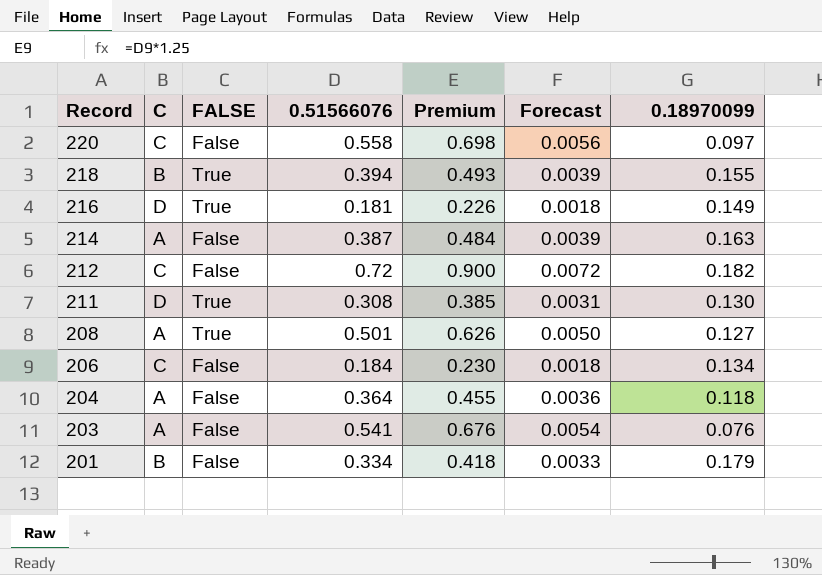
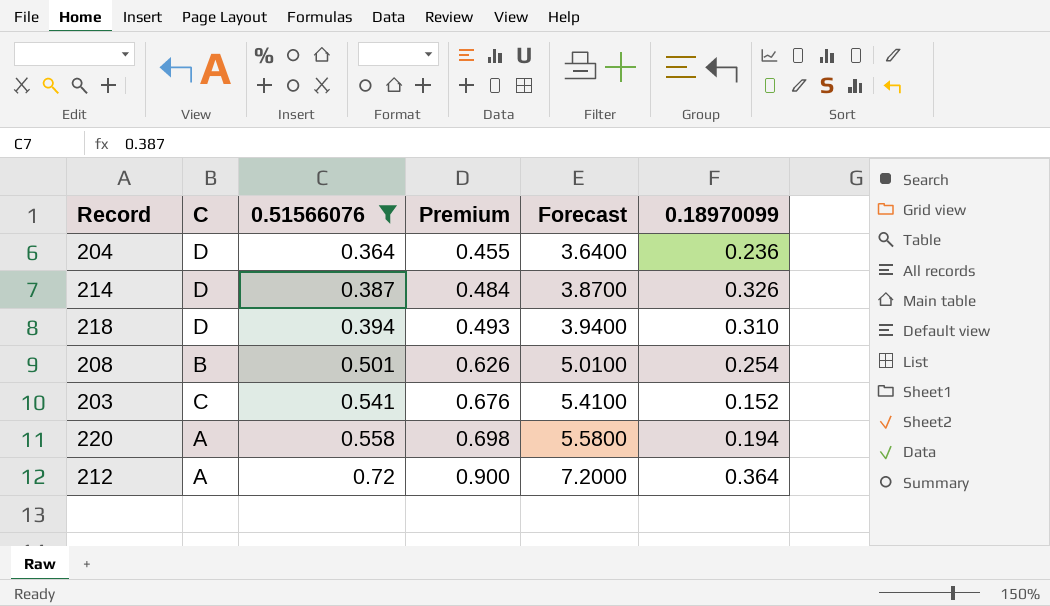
filter: none -> 0.51566076 >= 0.364
row order: Record descending -> 0.51566076 ascending
column FALSE | position: 3 -> none
column Forecast | formula: [0.51566076] * 0.01 -> [0.51566076] * 10
204 | C: A -> D
204 | 0.18970099: 0.118 -> 0.236
214 | C: A -> D
214 | 0.18970099: 0.163 -> 0.326
218 | C: B -> D
218 | 0.18970099: 0.155 -> 0.310
208 | C: A -> B
208 | 0.18970099: 0.127 -> 0.254
203 | C: A -> C
203 | 0.18970099: 0.076 -> 0.152
220 | C: C -> A
220 | 0.18970099: 0.097 -> 0.194
212 | C: C -> A
212 | 0.18970099: 0.182 -> 0.364

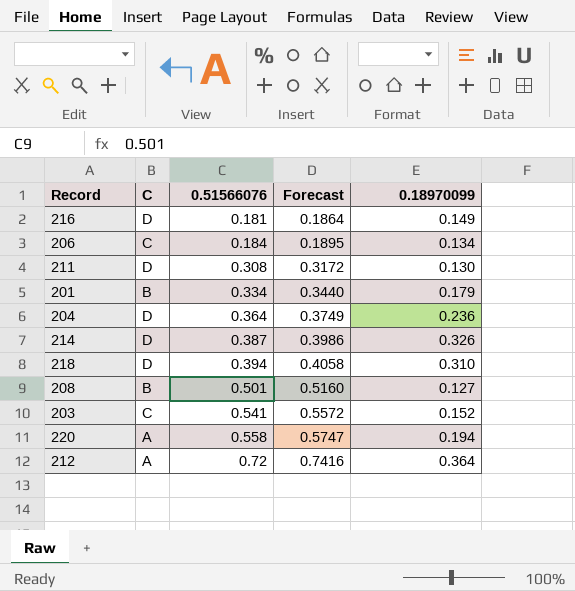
filter: 0.51566076 >= 0.364 -> none
column Premium | formula: [0.51566076] * 1.25 -> none
column Forecast | formula: [0.51566076] * 10 -> [0.51566076] * 1.03
208 | 0.18970099: 0.254 -> 0.127

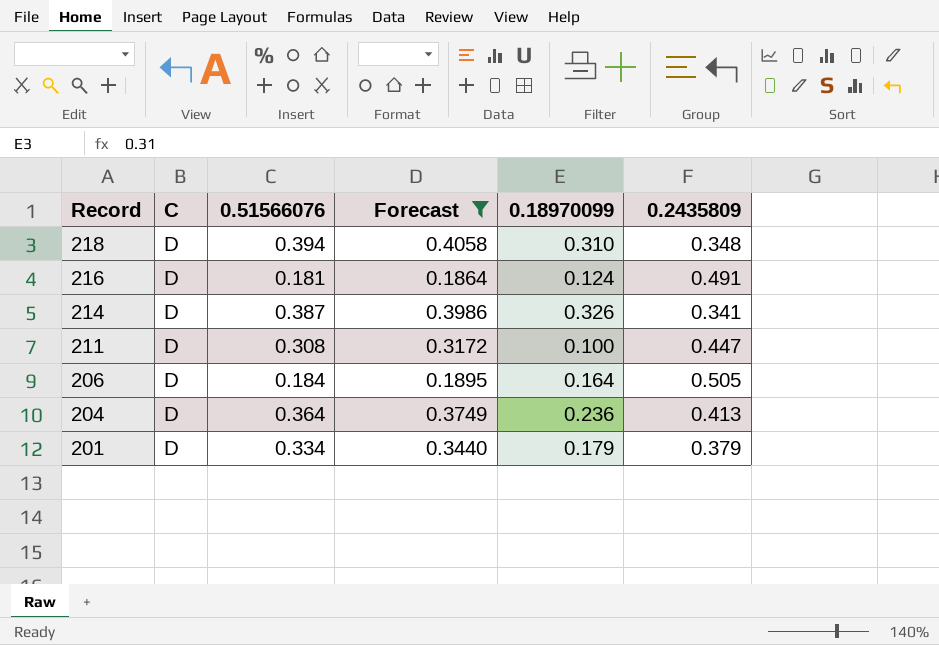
filter: none -> Forecast <= 0.4058
row order: 0.51566076 ascending -> Record descending
column 0.2435809 | position: none -> 6
216 | 0.18970099: 0.149 -> 0.124
211 | 0.18970099: 0.130 -> 0.100
206 | C: C -> D
206 | 0.18970099: 0.134 -> 0.164
201 | C: B -> D

